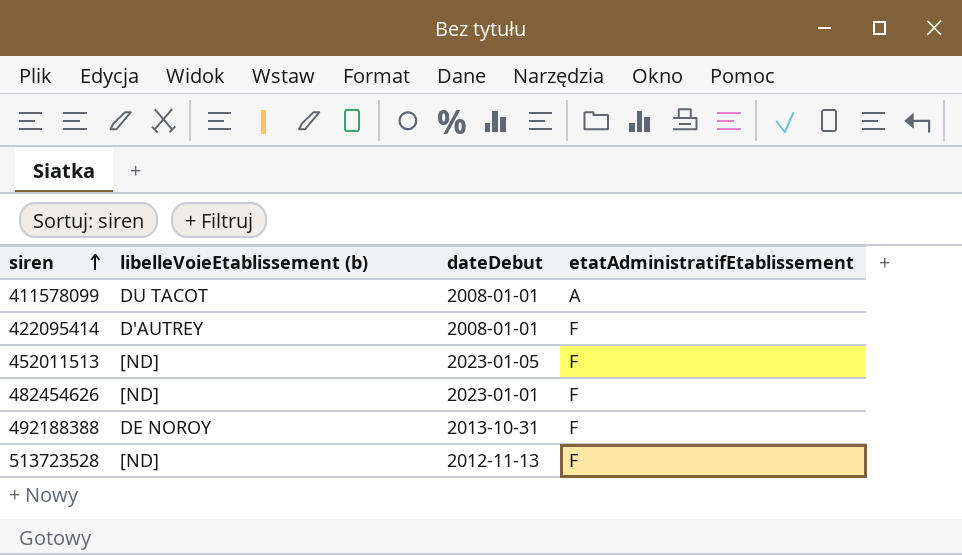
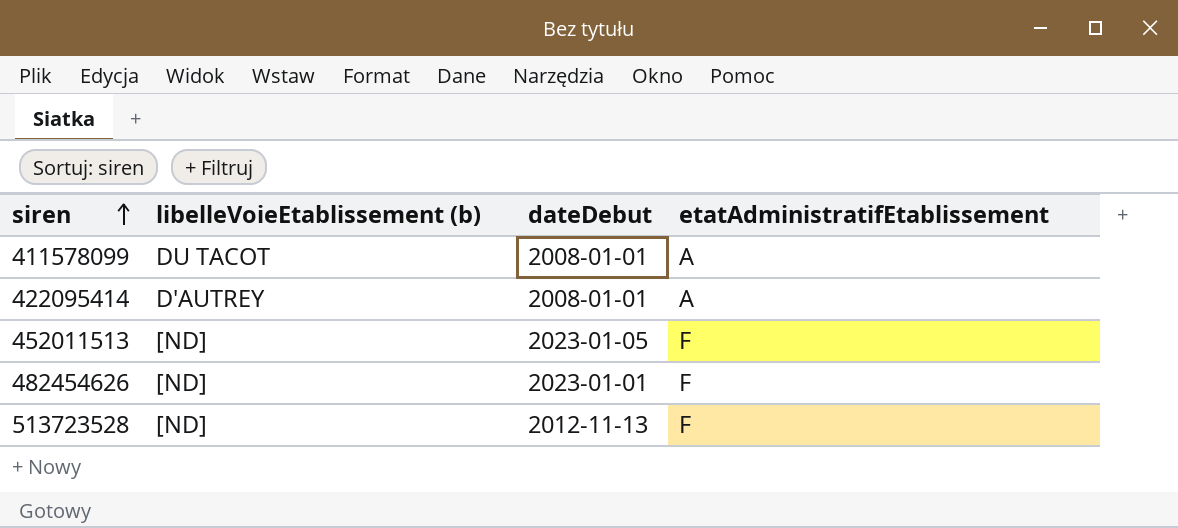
row 492188388: DE NOROY | 2013-10-31 | F -> none
422095414 | etatAdministratifEtablissement: F -> A

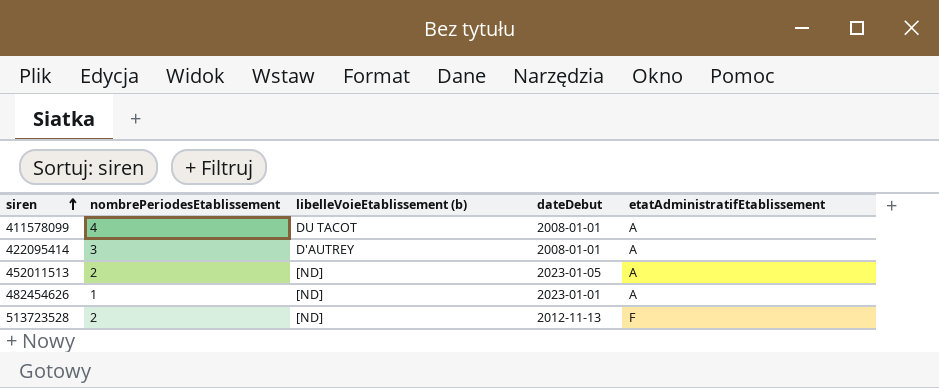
column nombrePeriodesEtablissement | position: none -> 2
452011513 | etatAdministratifEtablissement: F -> A
482454626 | etatAdministratifEtablissement: F -> A

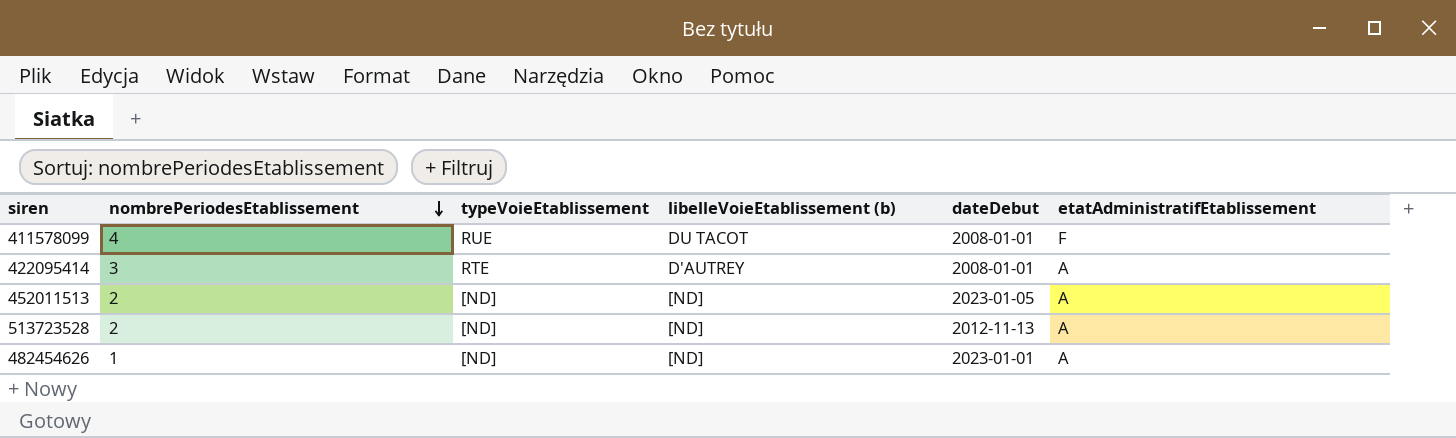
row order: siren ascending -> nombrePeriodesEtablissement descending
column typeVoieEtablissement | position: none -> 3
411578099 | etatAdministratifEtablissement: A -> F
513723528 | etatAdministratifEtablissement: F -> A

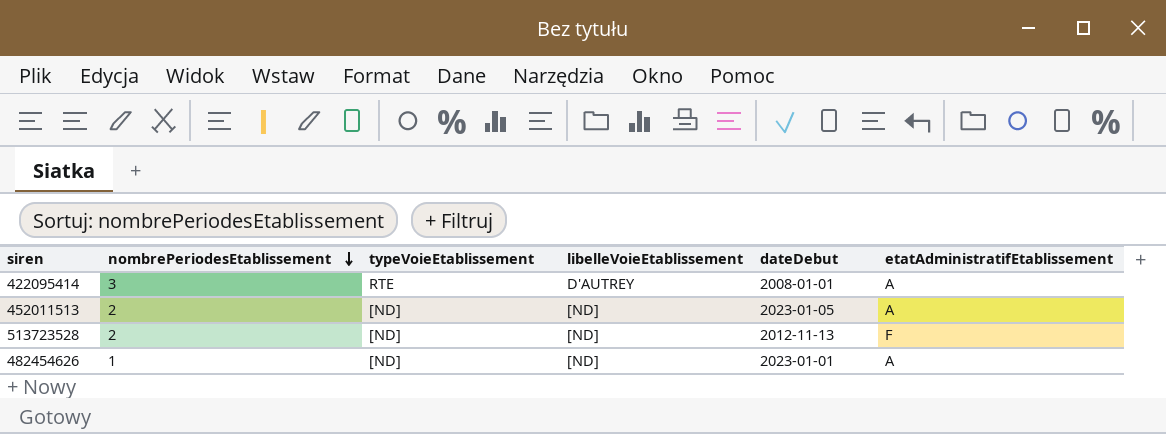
column name: libelleVoieEtablissement (b) -> libelleVoieEtablissement
row 411578099: 4 | RUE | DU TACOT | 2008-01-01 | F -> none
513723528 | etatAdministratifEtablissement: A -> F

